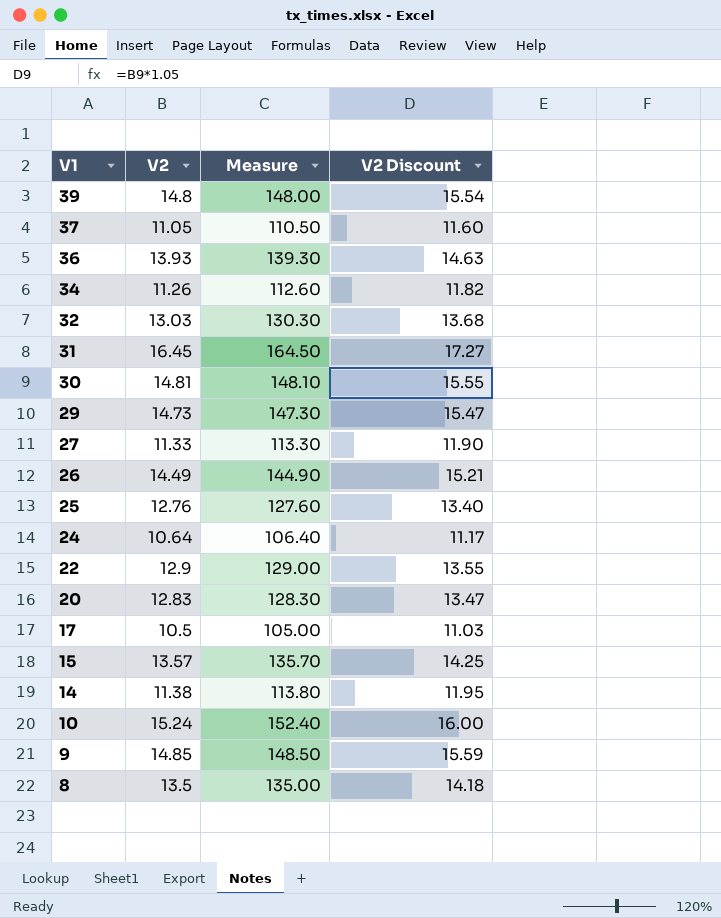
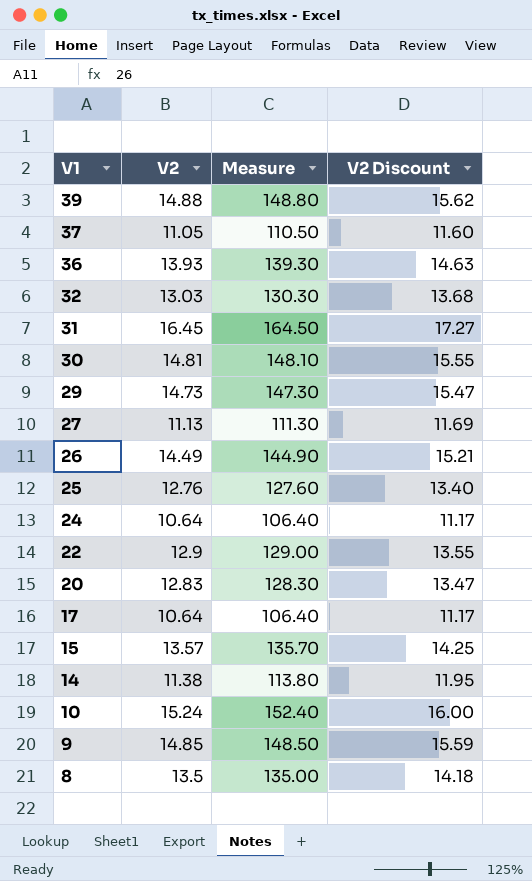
row 34: 11.26 | 112.60 | 11.82 -> none
39 | V2: 14.8 -> 14.88
39 | Measure: 148.00 -> 148.80
39 | V2 Discount: 15.54 -> 15.62
27 | V2: 11.33 -> 11.13
27 | Measure: 113.30 -> 111.30
27 | V2 Discount: 11.90 -> 11.69
17 | V2: 10.5 -> 10.64
17 | Measure: 105.00 -> 106.40
17 | V2 Discount: 11.03 -> 11.17

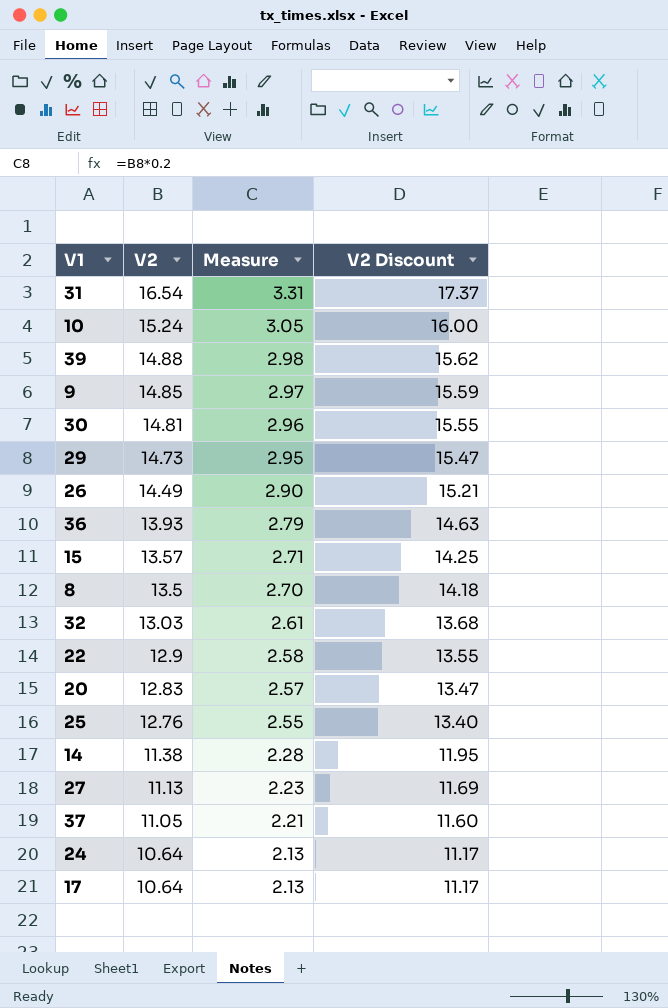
row order: V1 descending -> V2 descending
column Measure | formula: [V2] * 10 -> [V2] * 0.2
31 | V2: 16.45 -> 16.54
31 | V2 Discount: 17.27 -> 17.37

